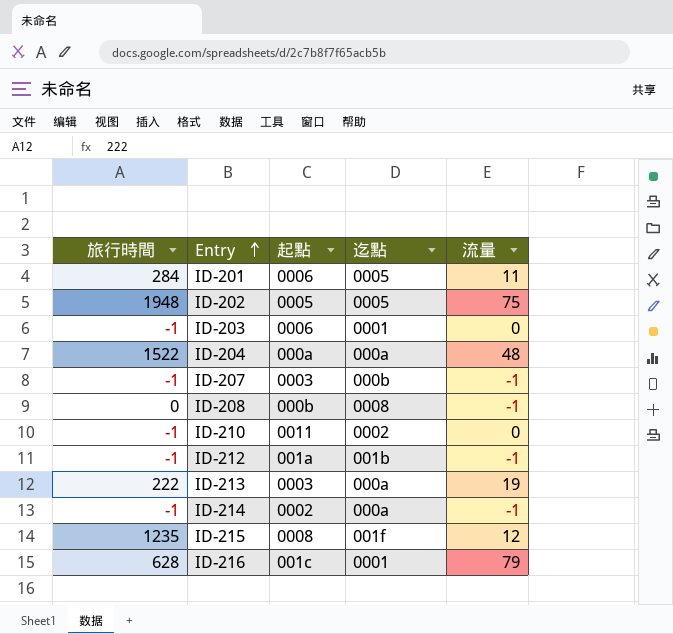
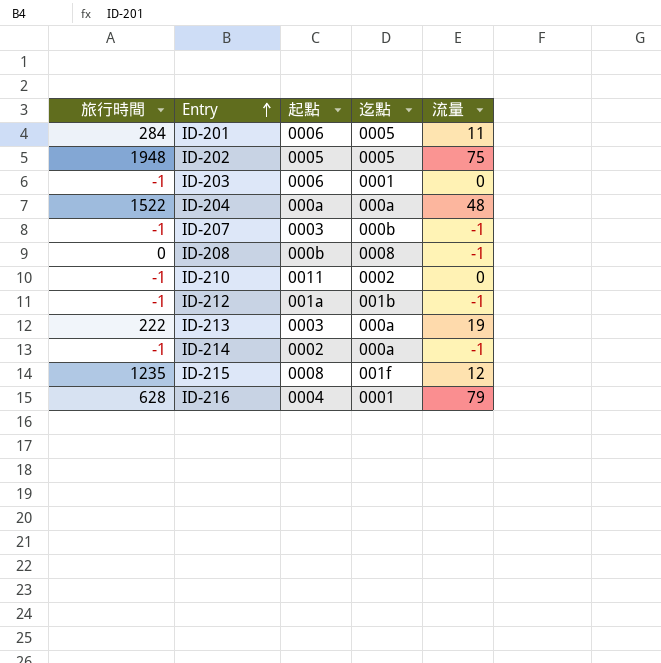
ID-216 | 起點: 001c -> 0004

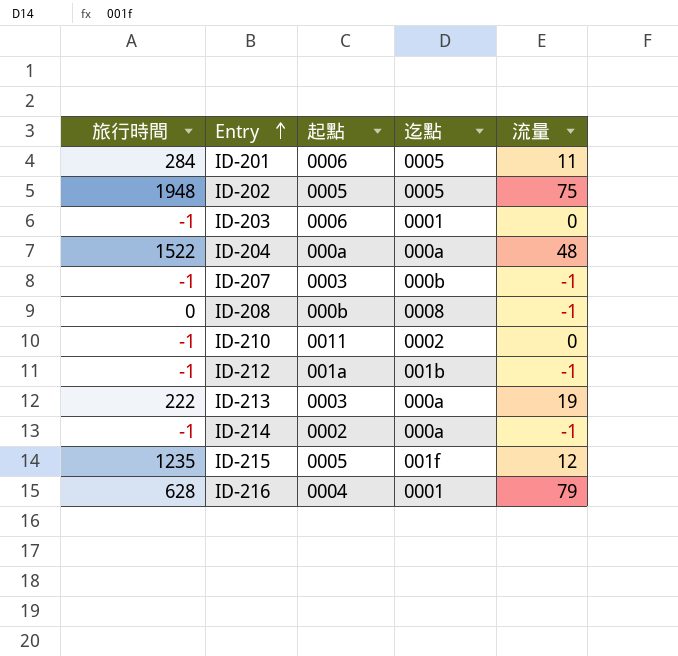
ID-215 | 起點: 0008 -> 0005

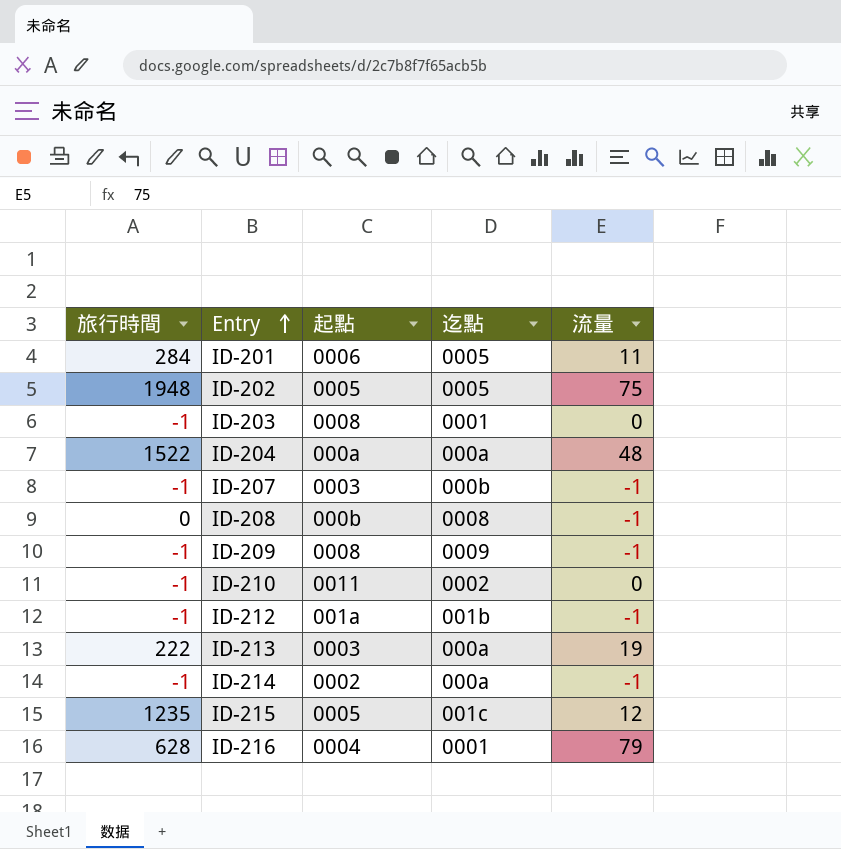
ID-203 | 起點: 0006 -> 0008
row ID-209: none -> -1 | 0008 | 0009 | -1
ID-215 | 迄點: 001f -> 001c

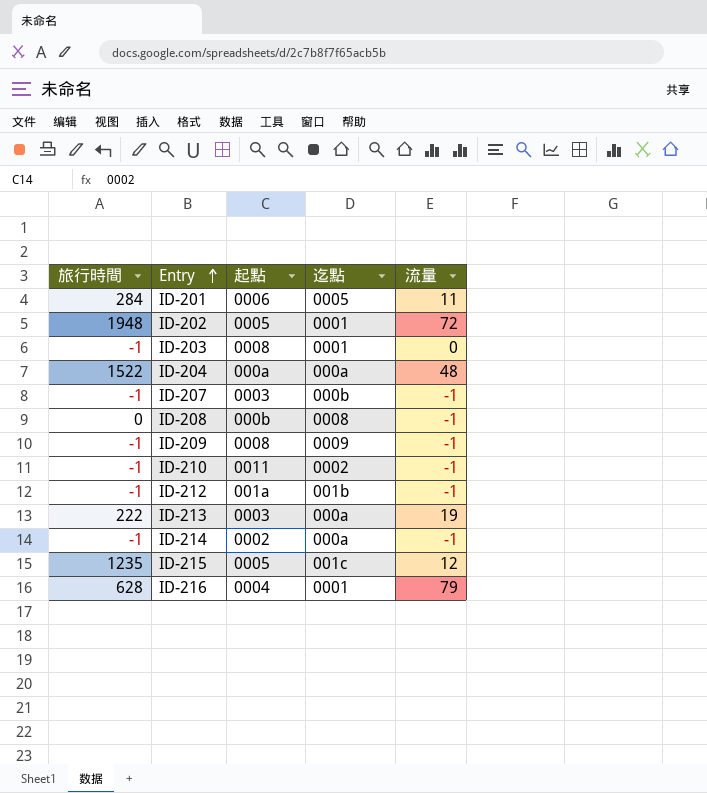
ID-202 | 迄點: 0005 -> 0001
ID-202 | 流量: 75 -> 72
ID-210 | 流量: 0 -> -1

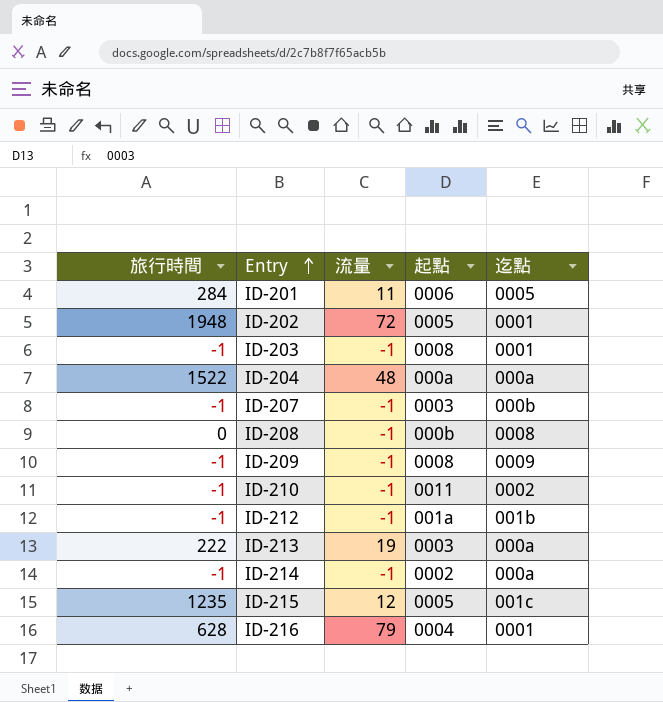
column 流量 | position: 5 -> 3
ID-203 | 流量: 0 -> -1

